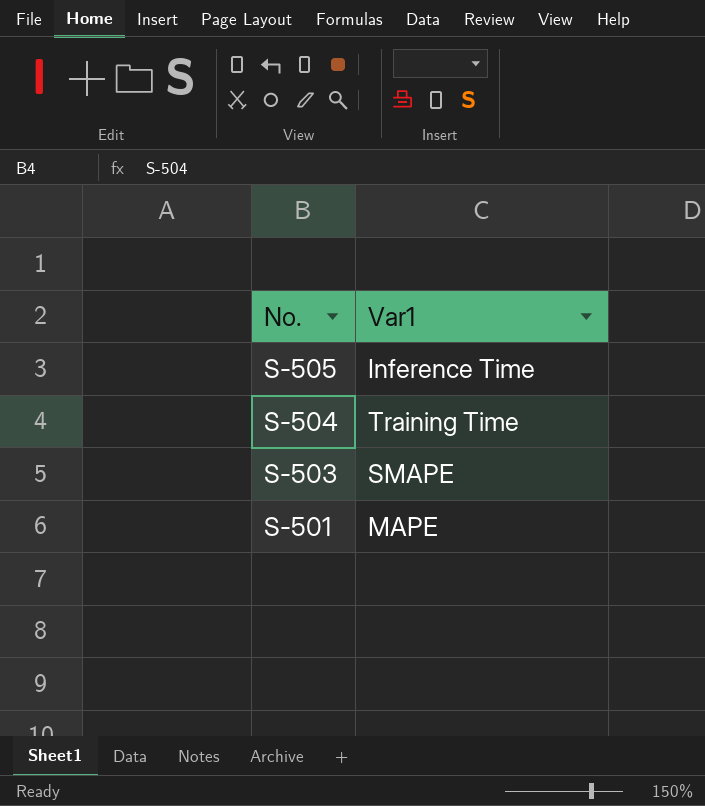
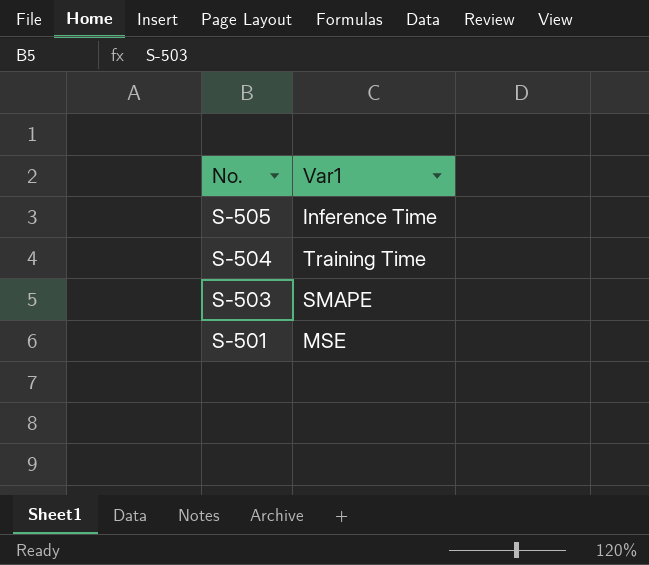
S-501 | Var1: MAPE -> MSE

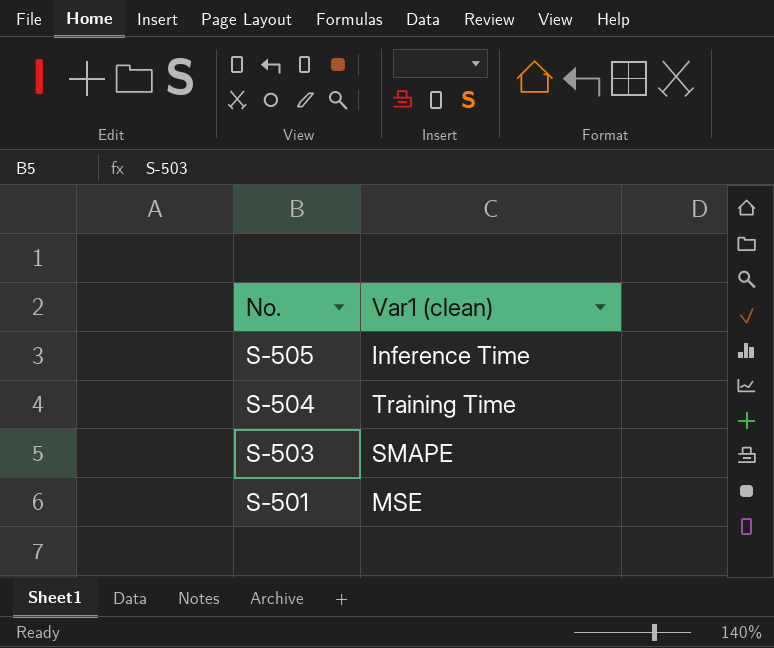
column name: Var1 -> Var1 (clean)

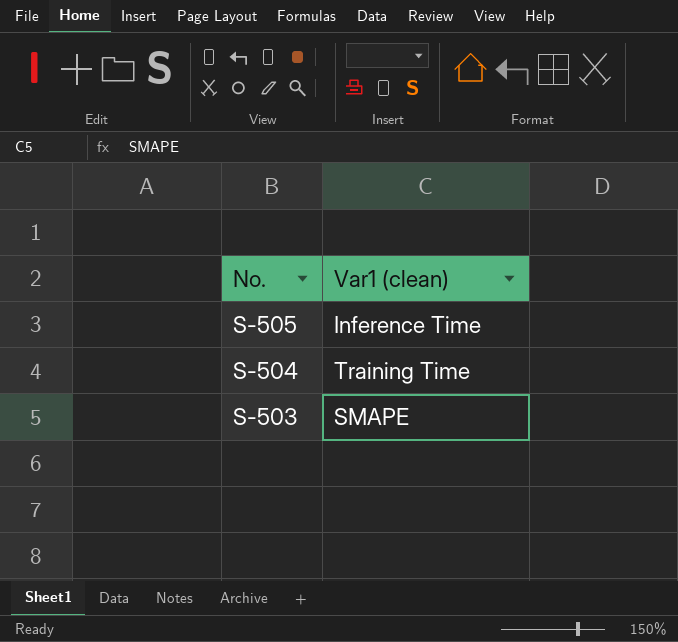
row S-501: MSE -> none

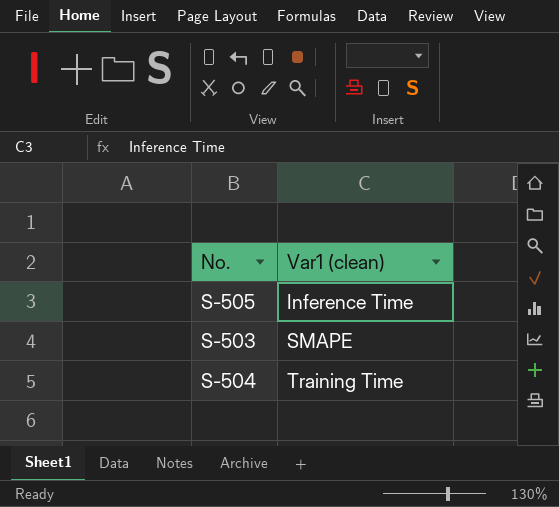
row order: No. descending -> Var1 (clean) ascending

